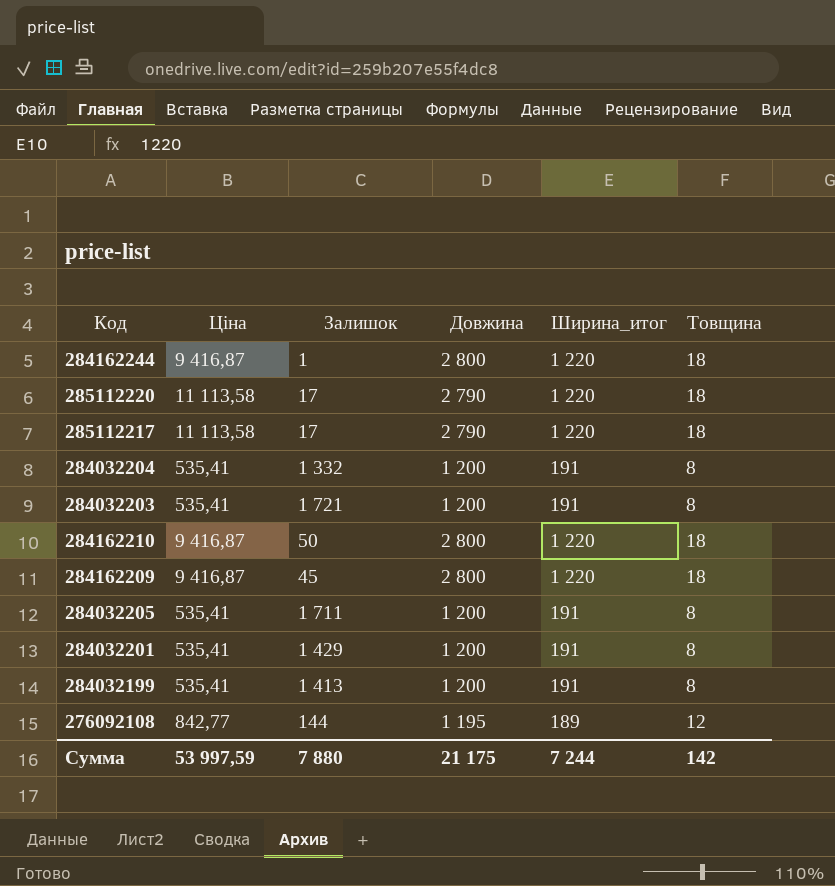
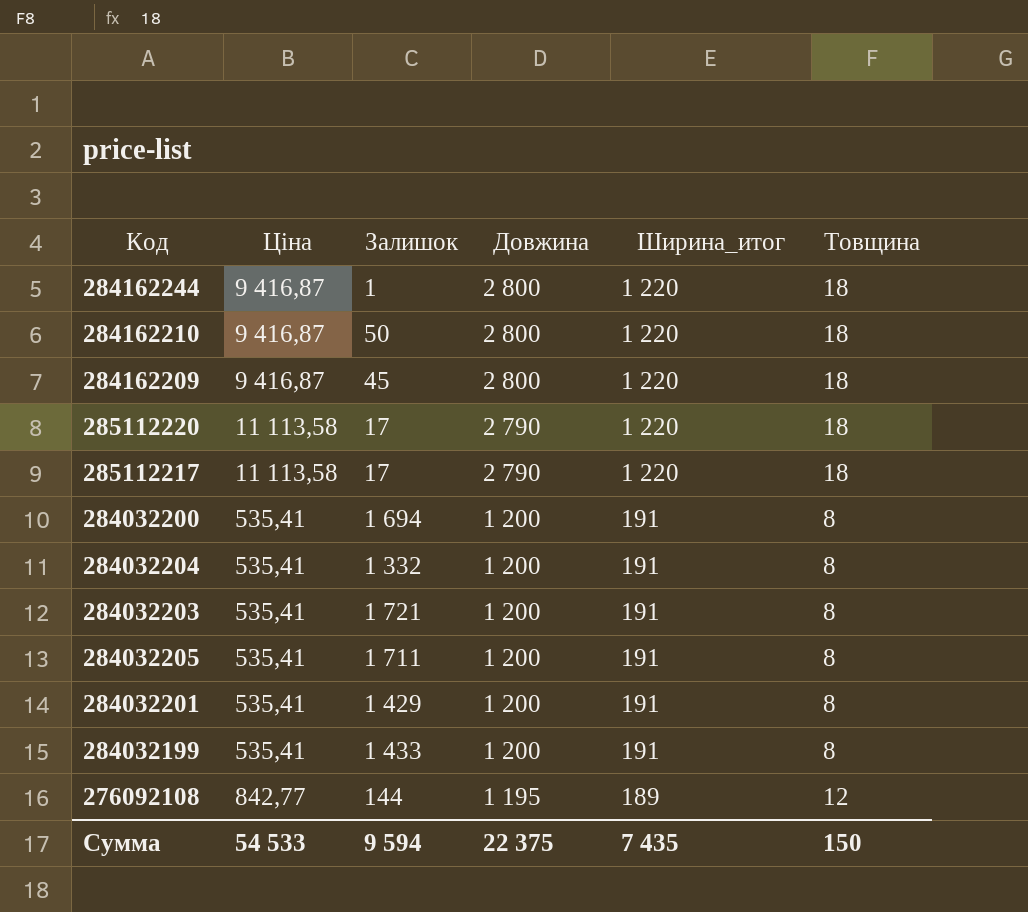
row order: none -> Довжина descending
row 284032200: none -> 535,41 | 1 694 | 1 200 | 191 | 8
284032199 | Залишок: 1 413 -> 1 433
Сумма | Ціна: 53 997,59 -> 54 533
Сумма | Залишок: 7 880 -> 9 594
Сумма | Довжина: 21 175 -> 22 375
Сумма | Ширина_итог: 7 244 -> 7 435
Сумма | Товщина: 142 -> 150

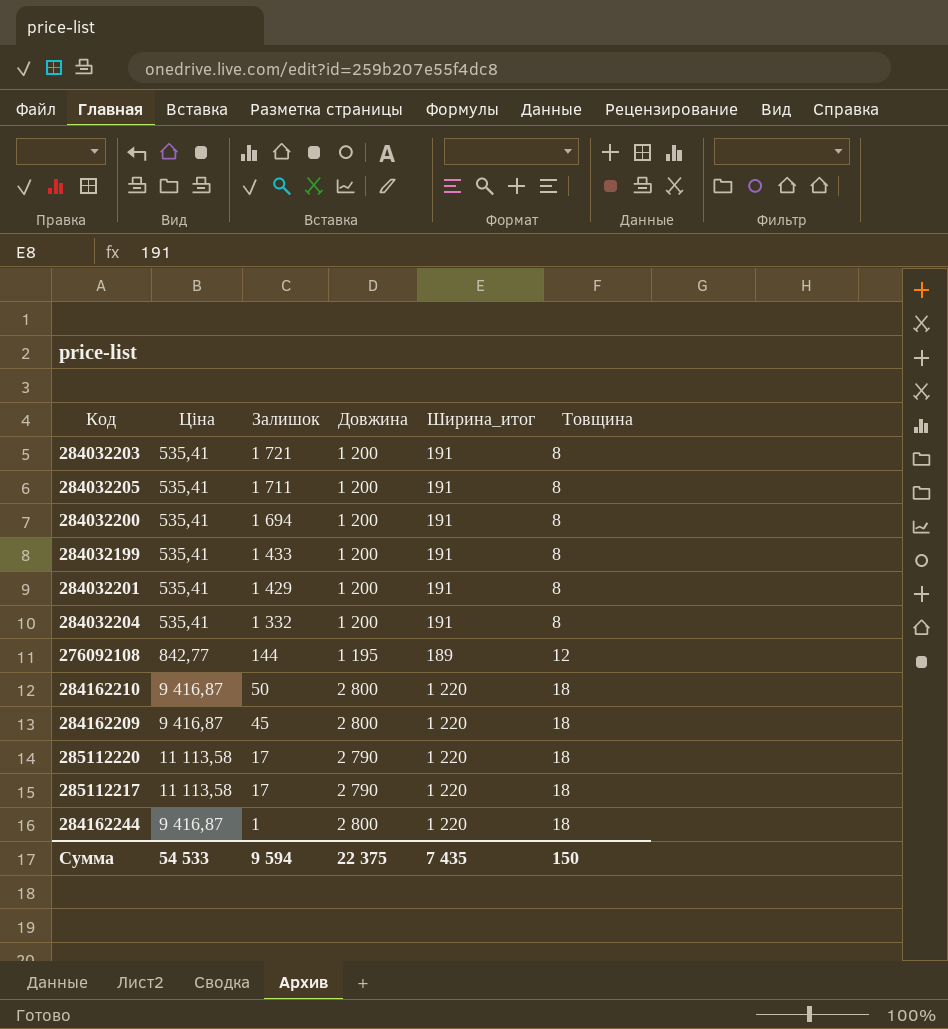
row order: Довжина descending -> Залишок descending

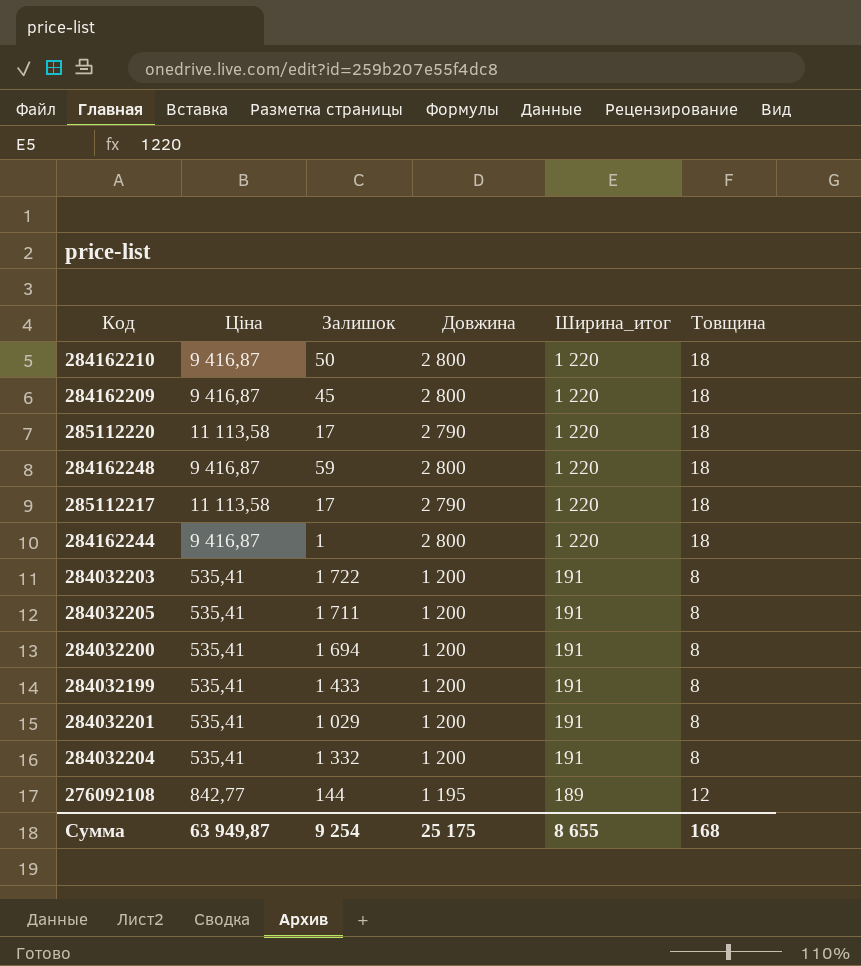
row order: Залишок descending -> Ширина_итог descending
row 284162248: none -> 9 416,87 | 59 | 2 800 | 1 220 | 18
284032203 | Залишок: 1 721 -> 1 722
284032201 | Залишок: 1 429 -> 1 029
Сумма | Ціна: 54 533 -> 63 949,87
Сумма | Залишок: 9 594 -> 9 254
Сумма | Довжина: 22 375 -> 25 175
Сумма | Ширина_итог: 7 435 -> 8 655
Сумма | Товщина: 150 -> 168

